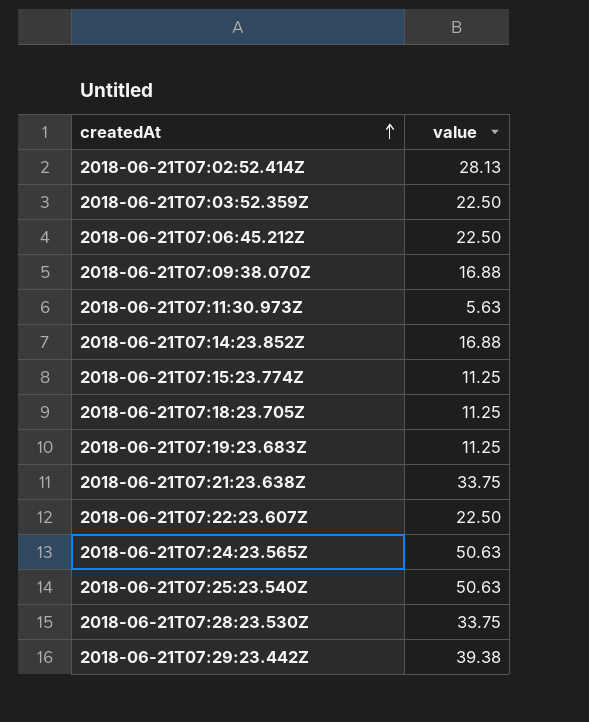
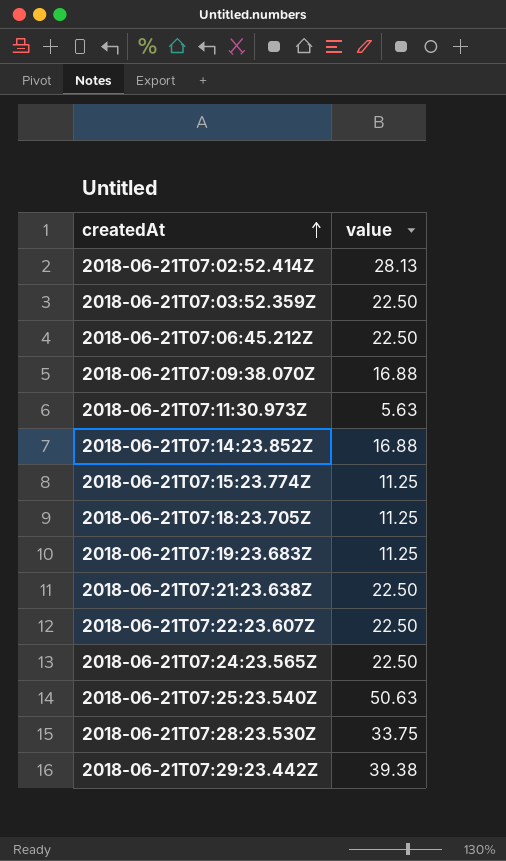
2018-06-21T07:21:23.638Z | value: 33.75 -> 22.50
2018-06-21T07:24:23.565Z | value: 50.63 -> 22.50

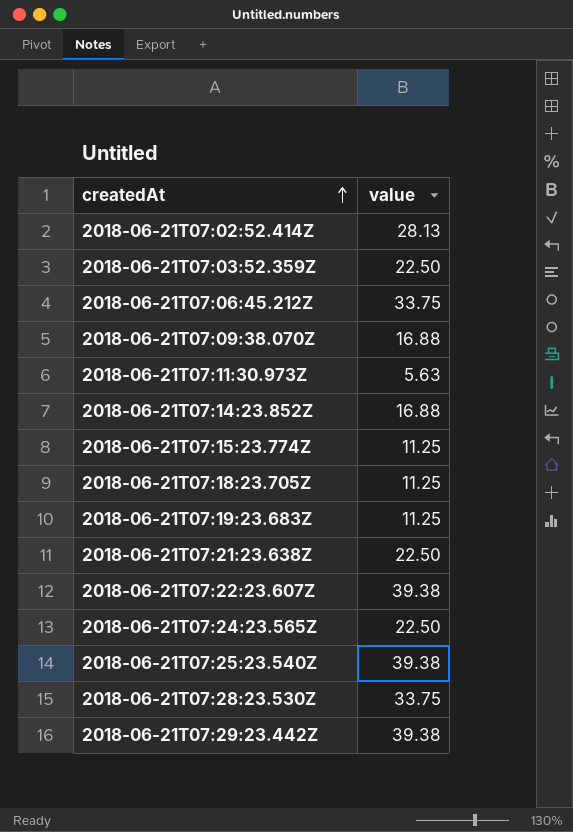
2018-06-21T07:06:45.212Z | value: 22.50 -> 33.75
2018-06-21T07:22:23.607Z | value: 22.50 -> 39.38
2018-06-21T07:25:23.540Z | value: 50.63 -> 39.38

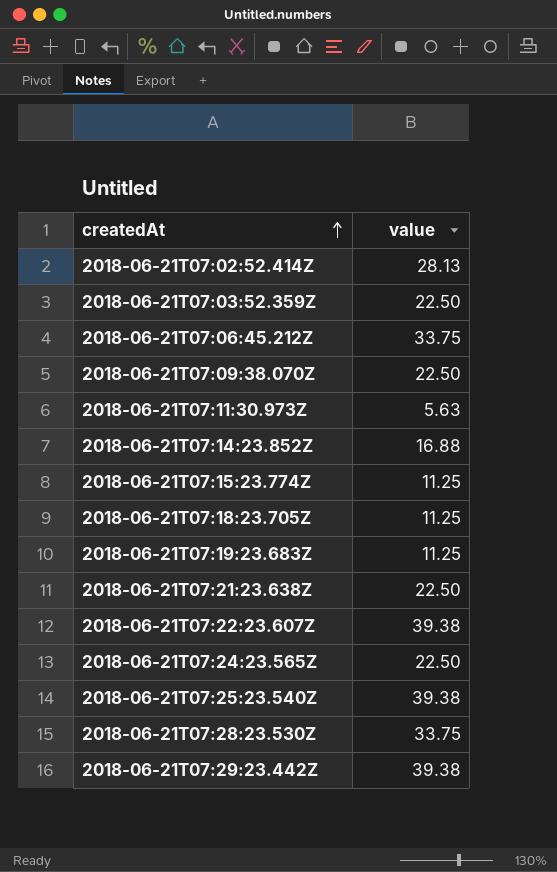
2018-06-21T07:09:38.070Z | value: 16.88 -> 22.50

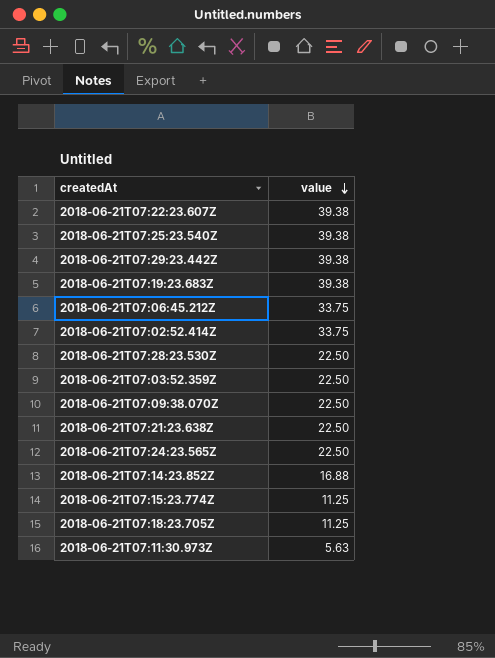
row order: createdAt ascending -> value descending
2018-06-21T07:19:23.683Z | value: 11.25 -> 39.38
2018-06-21T07:02:52.414Z | value: 28.13 -> 33.75
2018-06-21T07:28:23.530Z | value: 33.75 -> 22.50

